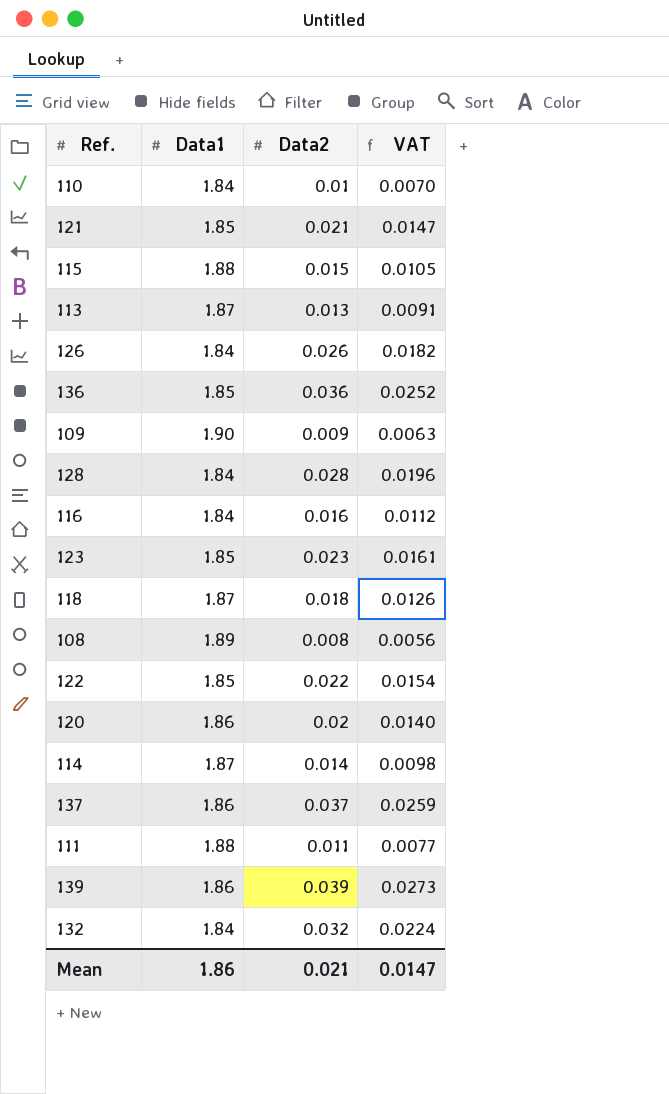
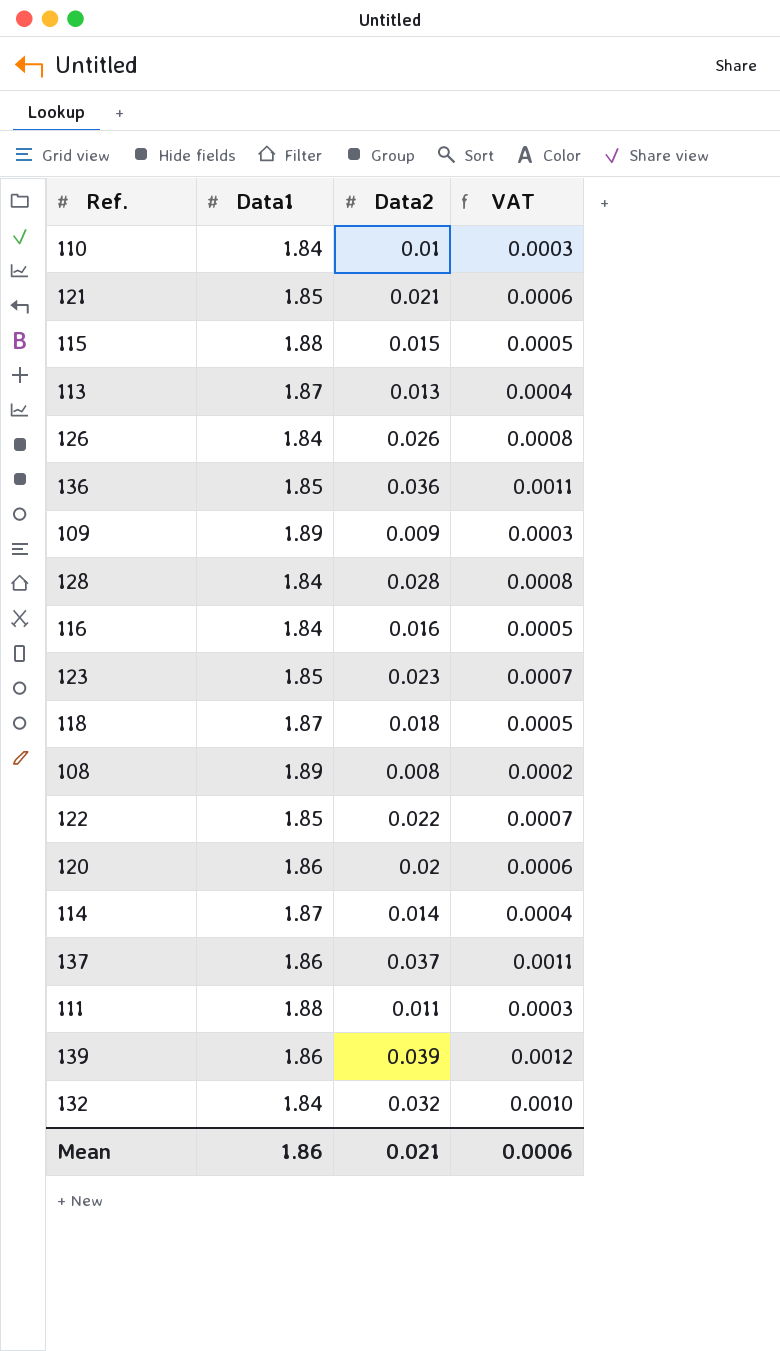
column VAT | formula: [Data2] * 0.7 -> [Data2] * 0.03
109 | Data1: 1.90 -> 1.89
Mean | VAT: 0.0147 -> 0.0006

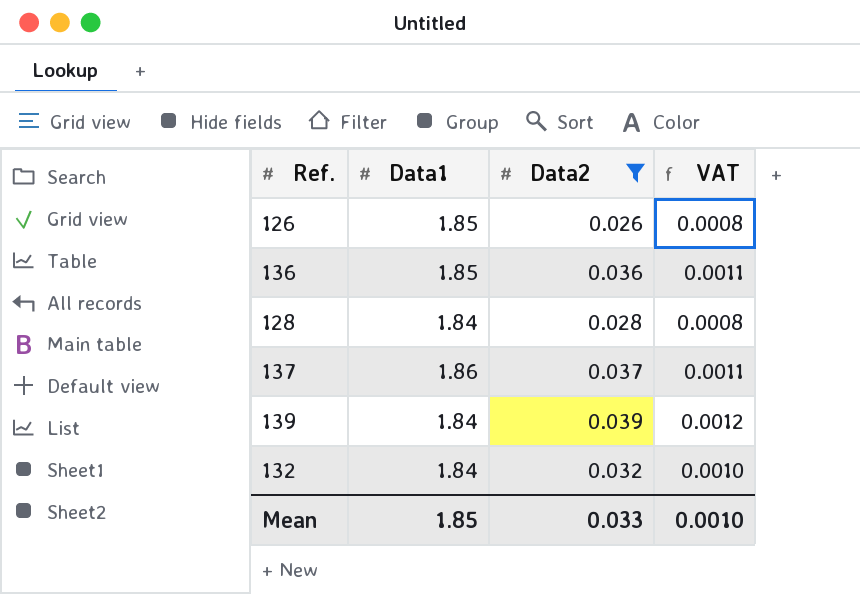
filter: none -> Data2 >= 0.026
126 | Data1: 1.84 -> 1.85
139 | Data1: 1.86 -> 1.84
Mean | Data1: 1.86 -> 1.85
Mean | Data2: 0.021 -> 0.033
Mean | VAT: 0.0006 -> 0.0010

